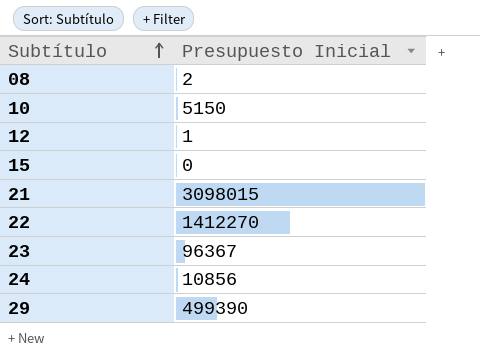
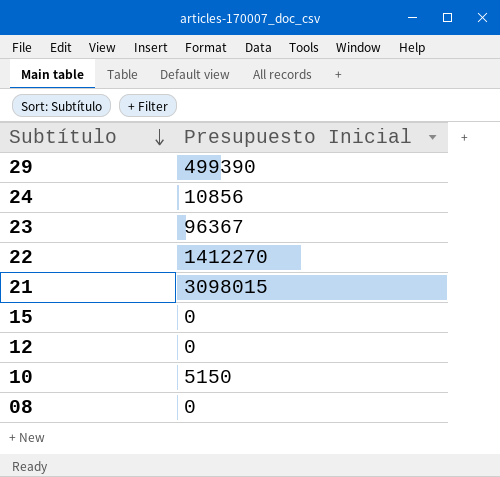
row order: Subtítulo ascending -> Subtítulo descending
12 | Presupuesto Inicial: 1 -> 0
08 | Presupuesto Inicial: 2 -> 0

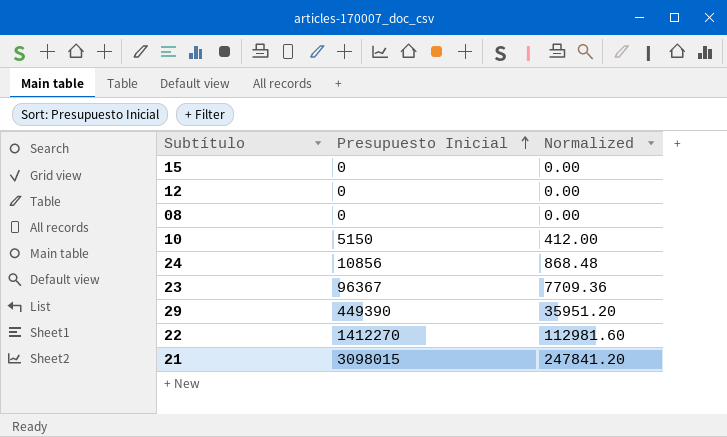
row order: Subtítulo descending -> Presupuesto Inicial ascending
column Normalized | formula: none -> [Presupuesto Inicial] * 0.08
29 | Presupuesto Inicial: 499390 -> 449390

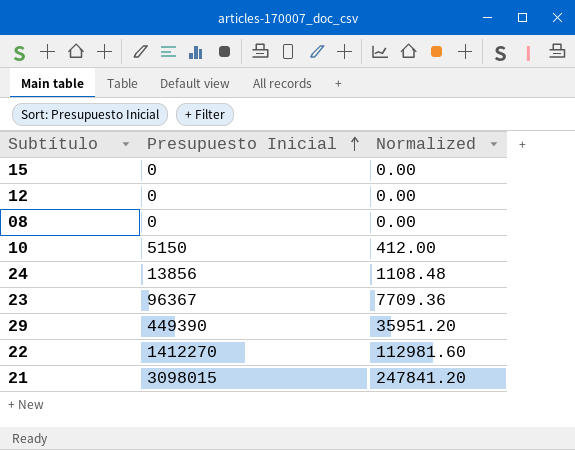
24 | Presupuesto Inicial: 10856 -> 13856
24 | Normalized: 868.48 -> 1108.48

